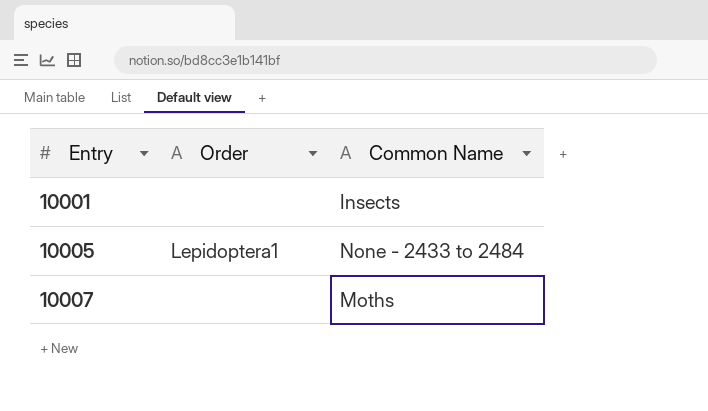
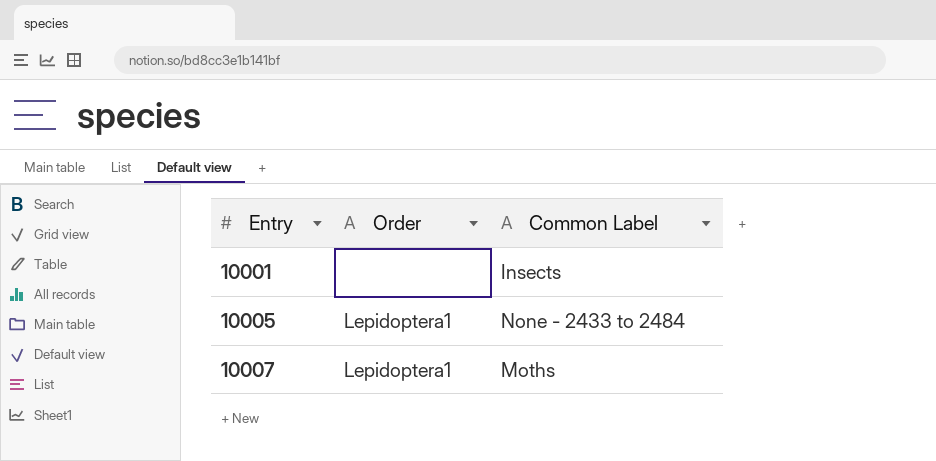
column name: Common Name -> Common Label
10007 | Order: none -> Lepidoptera1

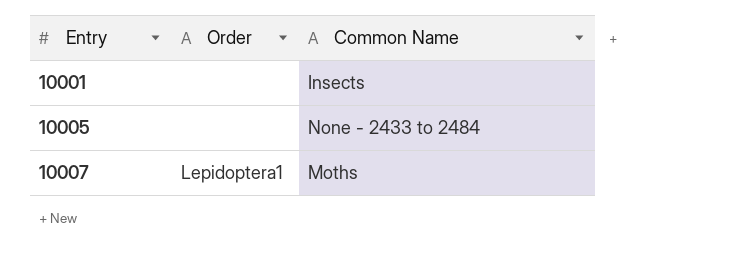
column name: Common Label -> Common Name
10005 | Order: Lepidoptera1 -> none

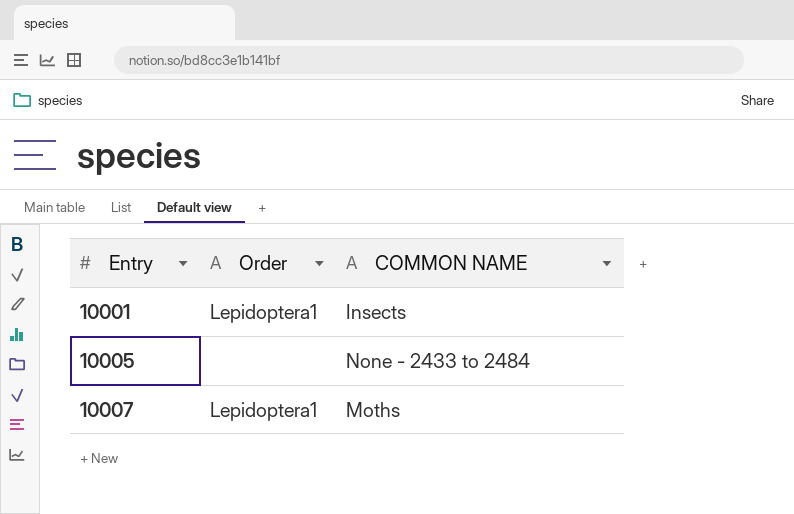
column name: Common Name -> COMMON NAME
10001 | Order: none -> Lepidoptera1

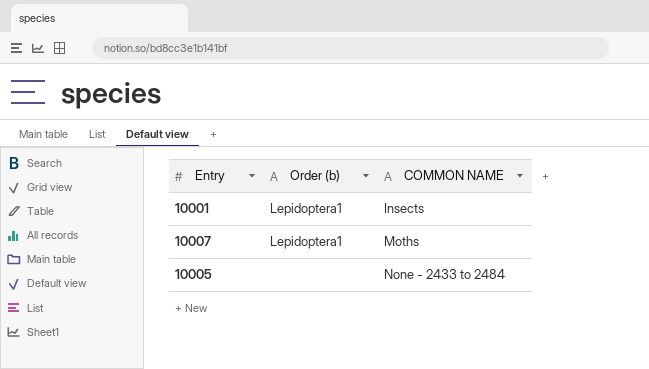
row order: Entry ascending -> COMMON NAME ascending
column name: Order -> Order (b)

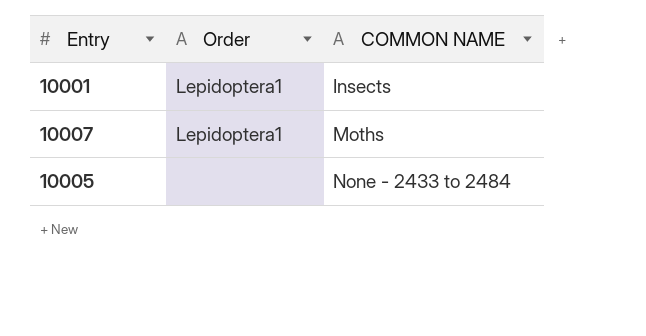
column name: Order (b) -> Order

